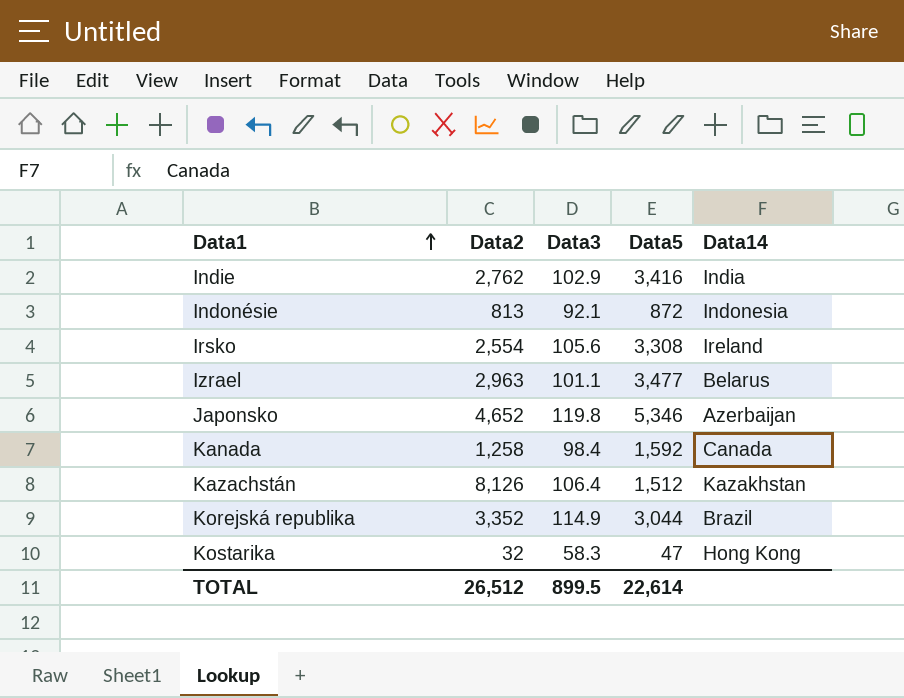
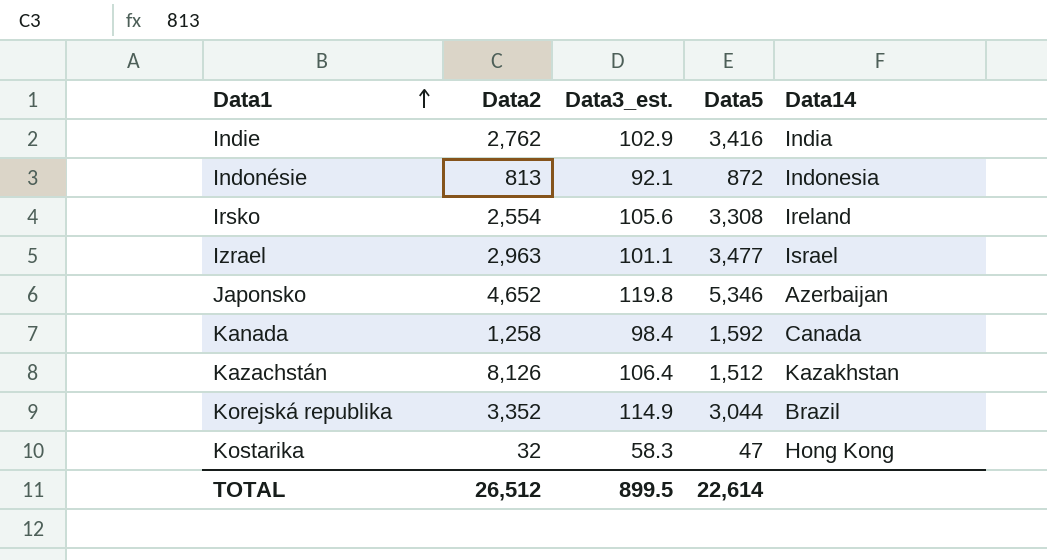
column name: Data3 -> Data3_est.
Izrael | Data14: Belarus -> Israel

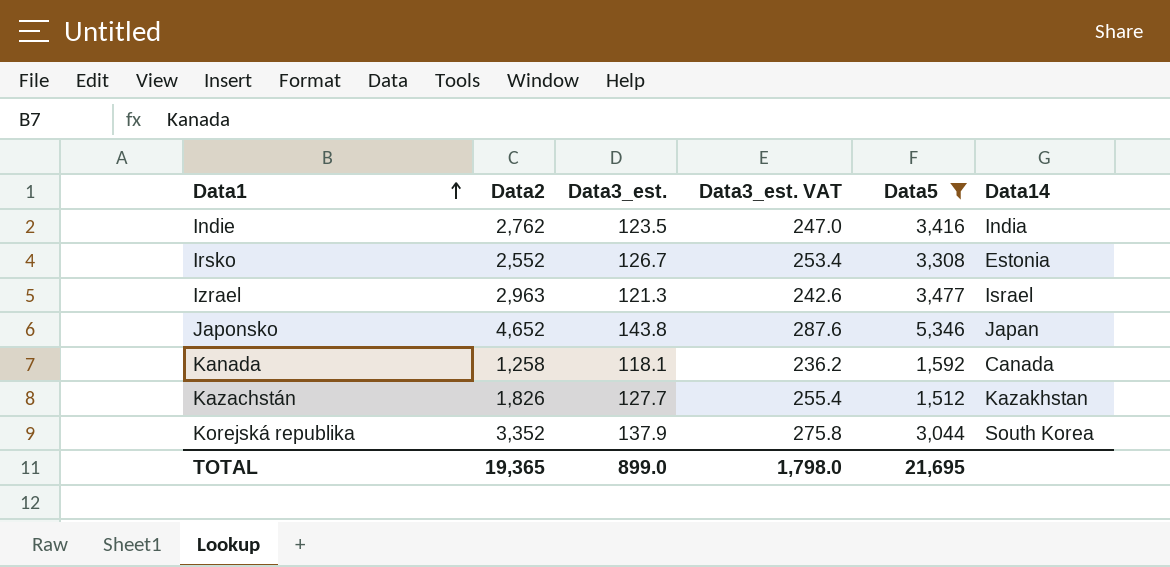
filter: none -> Data5 >= 1,512
column Data3_est. VAT | formula: none -> [Data3_est.] * 2
Indie | Data3_est.: 102.9 -> 123.5
Irsko | Data2: 2,554 -> 2,552
Irsko | Data3_est.: 105.6 -> 126.7
Irsko | Data14: Ireland -> Estonia
Izrael | Data3_est.: 101.1 -> 121.3
Japonsko | Data3_est.: 119.8 -> 143.8
Japonsko | Data14: Azerbaijan -> Japan
Kanada | Data3_est.: 98.4 -> 118.1
Kazachstán | Data2: 8,126 -> 1,826
Kazachstán | Data3_est.: 106.4 -> 127.7
Korejská republika | Data3_est.: 114.9 -> 137.9
Korejská republika | Data14: Brazil -> South Korea
TOTAL | Data2: 26,512 -> 19,365
TOTAL | Data3_est.: 899.5 -> 899.0
TOTAL | Data5: 22,614 -> 21,695

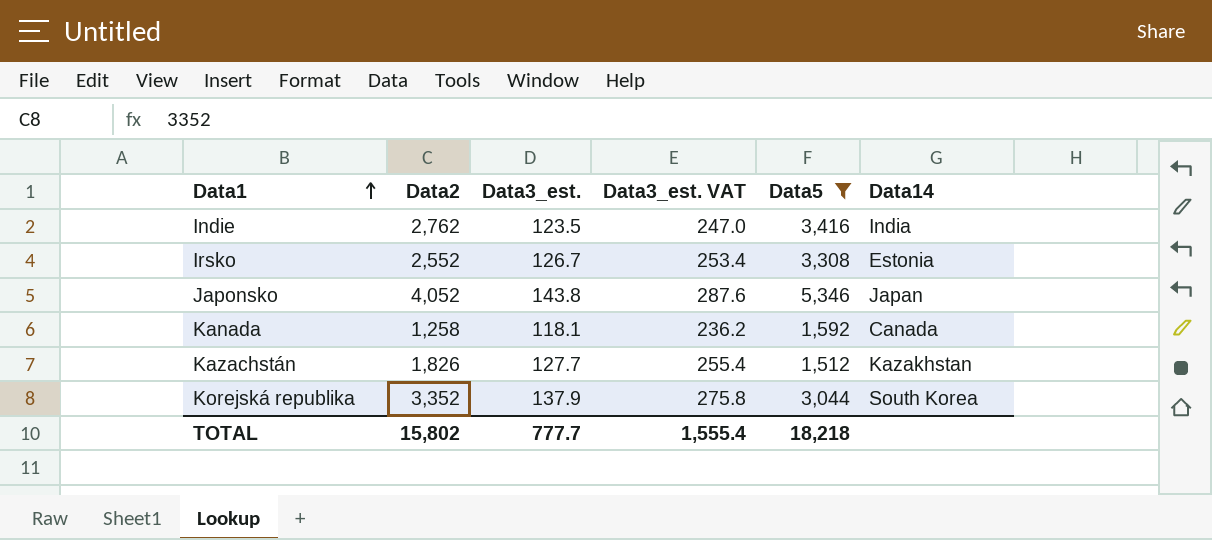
row Izrael: 2,963 | 121.3 | 242.6 | 3,477 | Israel -> none
Japonsko | Data2: 4,652 -> 4,052
TOTAL | Data2: 19,365 -> 15,802
TOTAL | Data3_est.: 899.0 -> 777.7
TOTAL | Data3_est. VAT: 1,798.0 -> 1,555.4
TOTAL | Data5: 21,695 -> 18,218

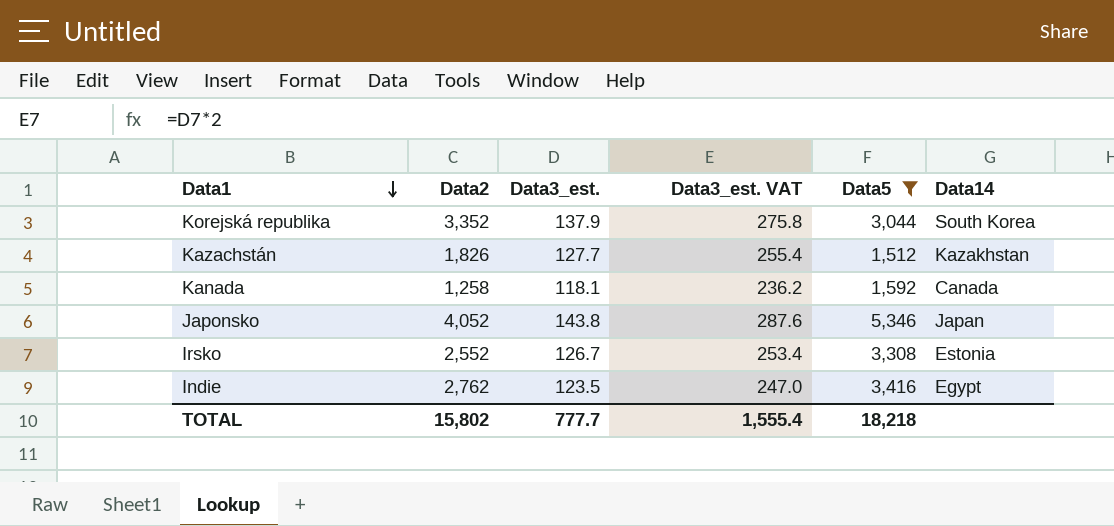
row order: Data1 ascending -> Data1 descending
Indie | Data14: India -> Egypt

